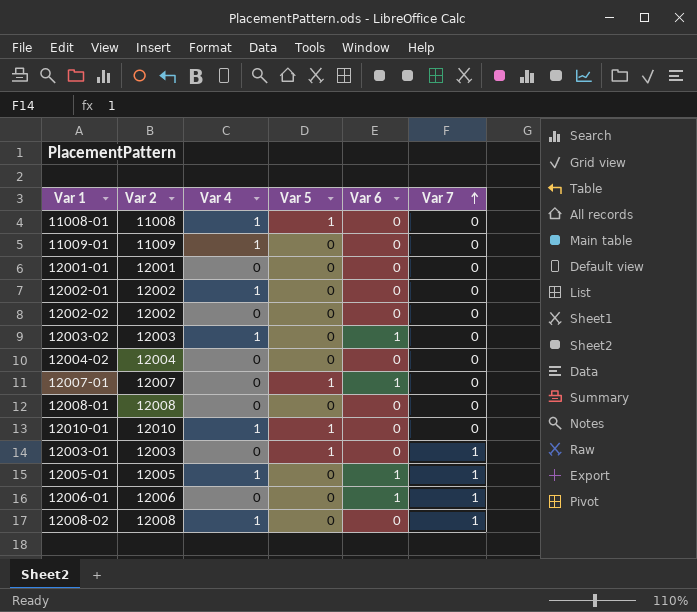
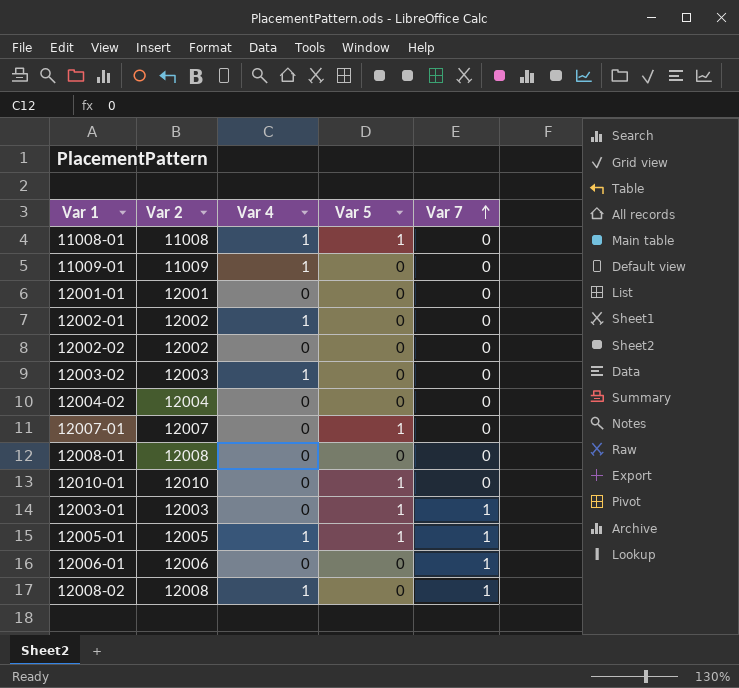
column Var 6 | position: 5 -> none
12010-01 | Var 4: 1 -> 0
12005-01 | Var 5: 0 -> 1

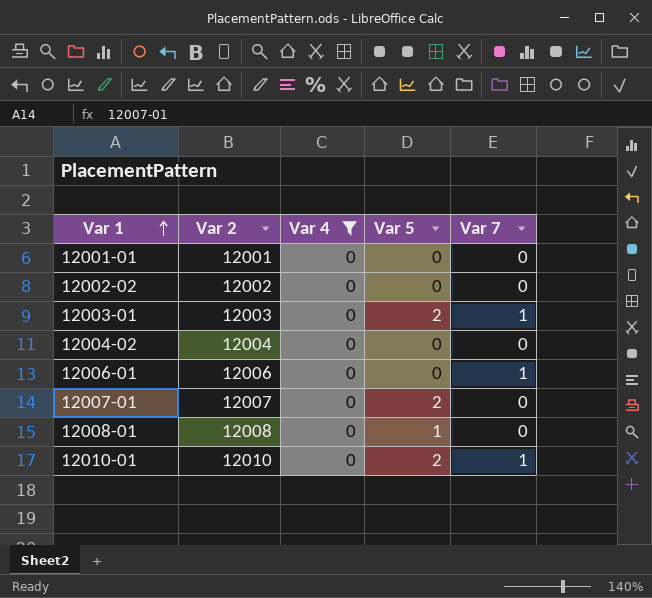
filter: none -> Var 4 = 0
row order: Var 7 ascending -> Var 1 ascending
12003-01 | Var 5: 1 -> 2
12007-01 | Var 5: 1 -> 2
12008-01 | Var 5: 0 -> 1
12010-01 | Var 5: 1 -> 2
12010-01 | Var 7: 0 -> 1

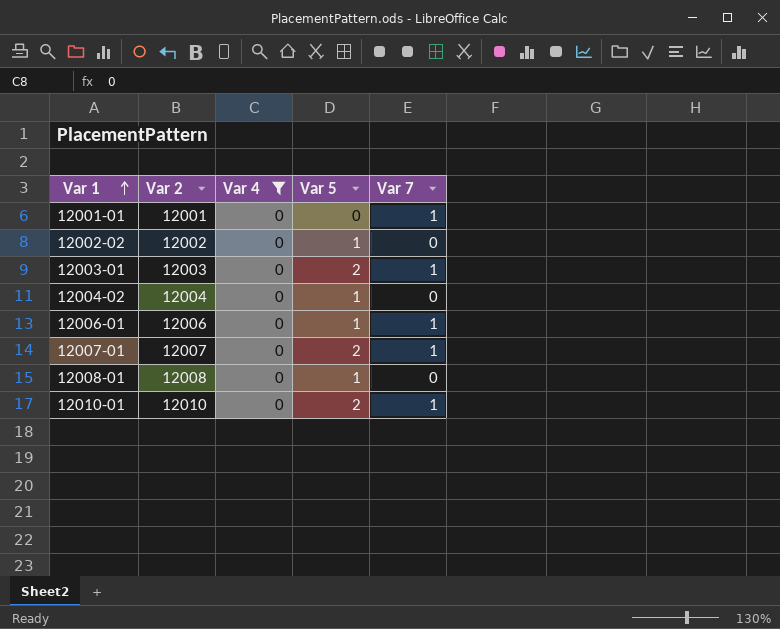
12001-01 | Var 7: 0 -> 1
12002-02 | Var 5: 0 -> 1
12004-02 | Var 5: 0 -> 1
12006-01 | Var 5: 0 -> 1
12007-01 | Var 7: 0 -> 1

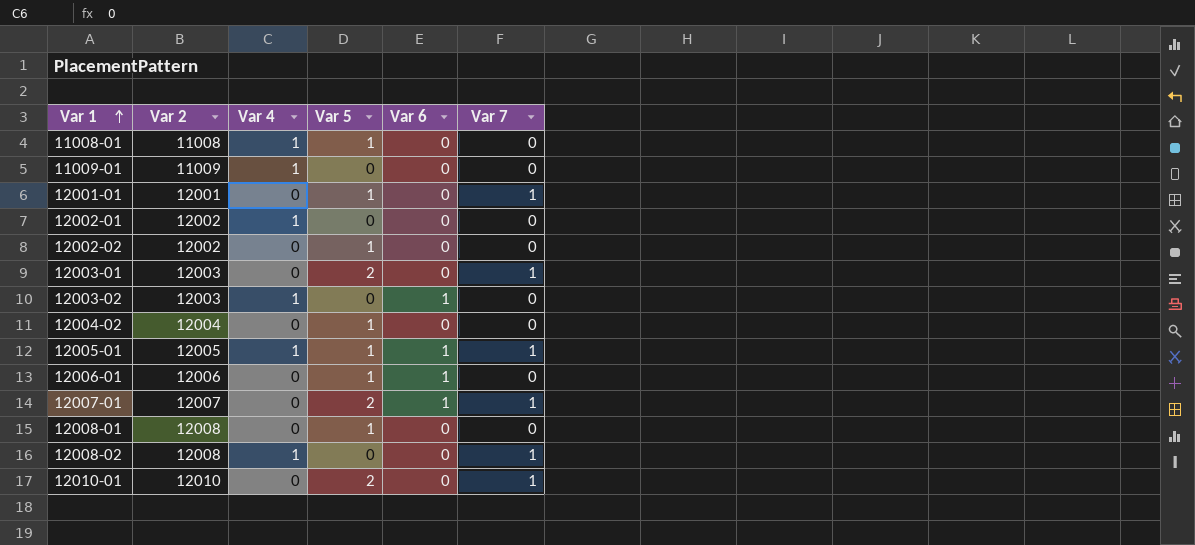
filter: Var 4 = 0 -> none
column Var 6 | position: none -> 5
12001-01 | Var 5: 0 -> 1
12006-01 | Var 7: 1 -> 0

